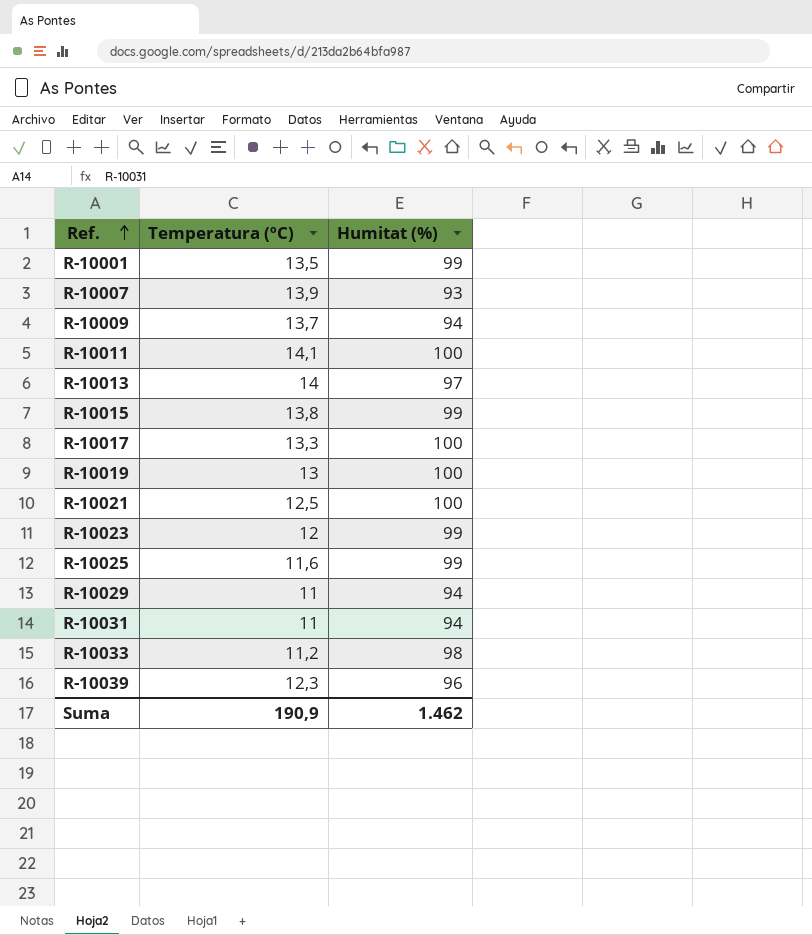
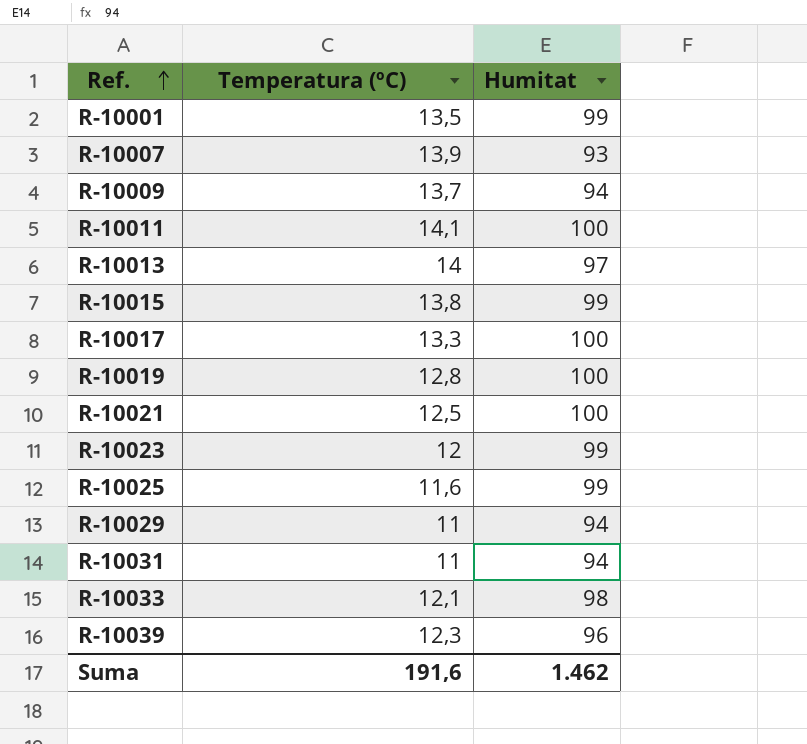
column name: Humitat (%) -> Humitat
R-10019 | Temperatura (ºC): 13 -> 12,8
R-10033 | Temperatura (ºC): 11,2 -> 12,1
Suma | Temperatura (ºC): 190,9 -> 191,6

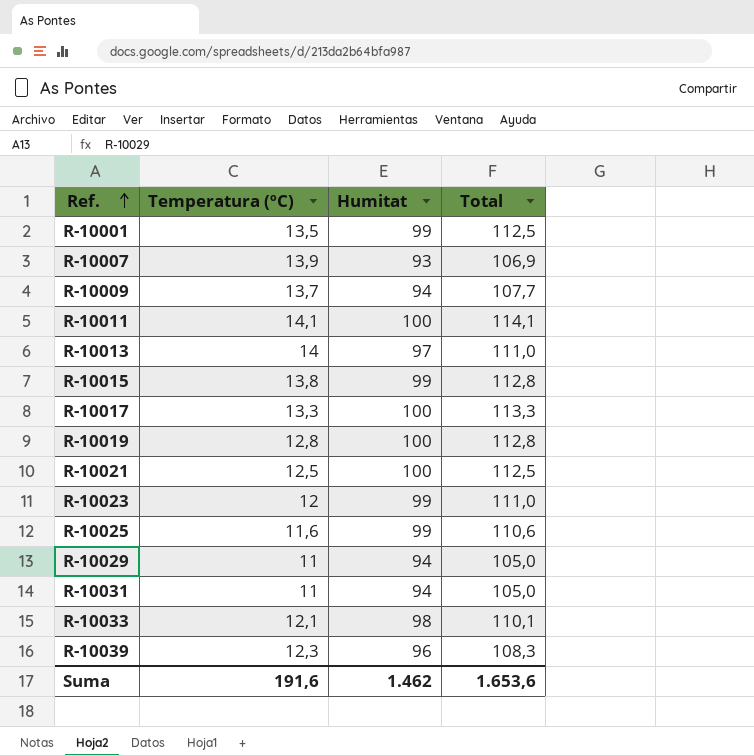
column Total | formula: none -> [Temperatura (ºC)] + [Humitat]

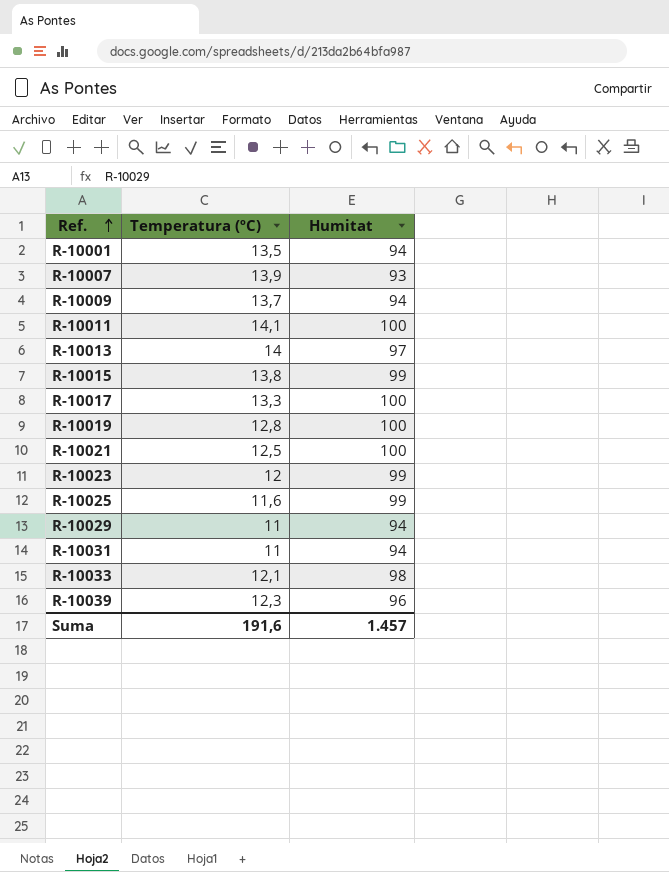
column Total | formula: [Temperatura (ºC)] + [Humitat] -> none
R-10001 | Humitat: 99 -> 94
Suma | Humitat: 1.462 -> 1.457

